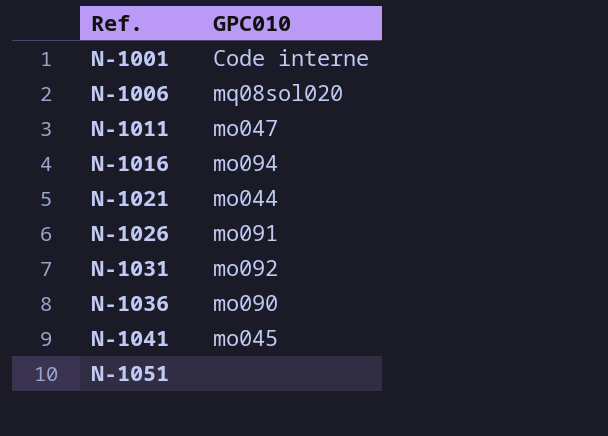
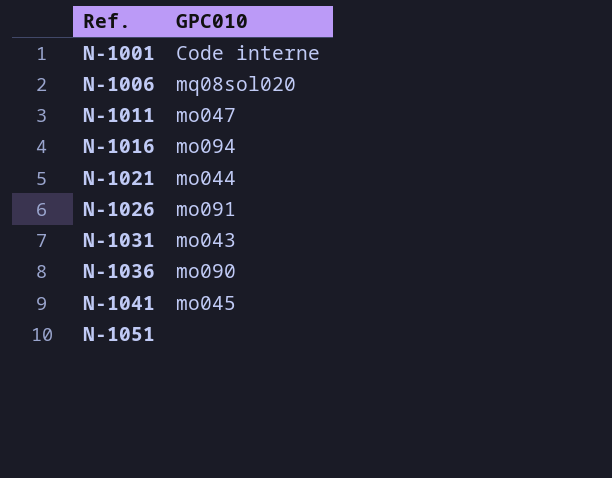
N-1031 | GPC010: mo092 -> mo043

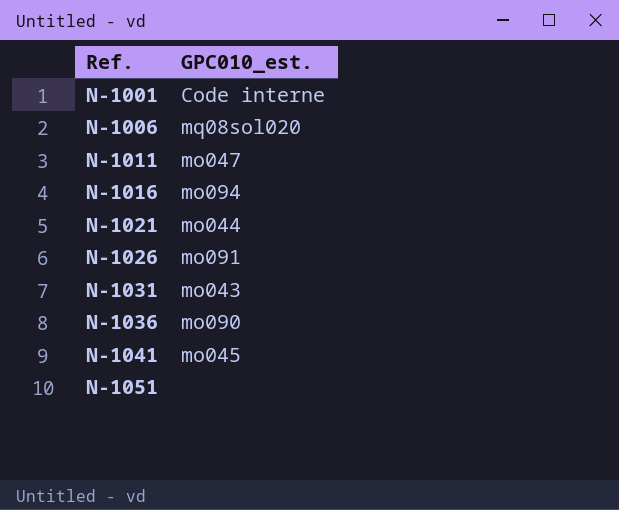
column name: GPC010 -> GPC010_est.

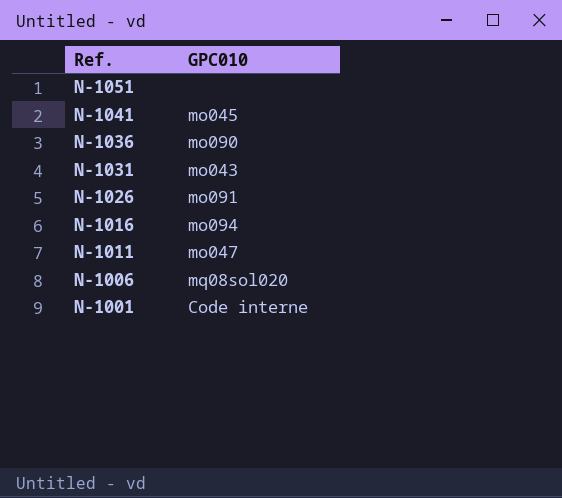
row order: Ref. ascending -> Ref. descending
column name: GPC010_est. -> GPC010
row N-1021: mo044 -> none

